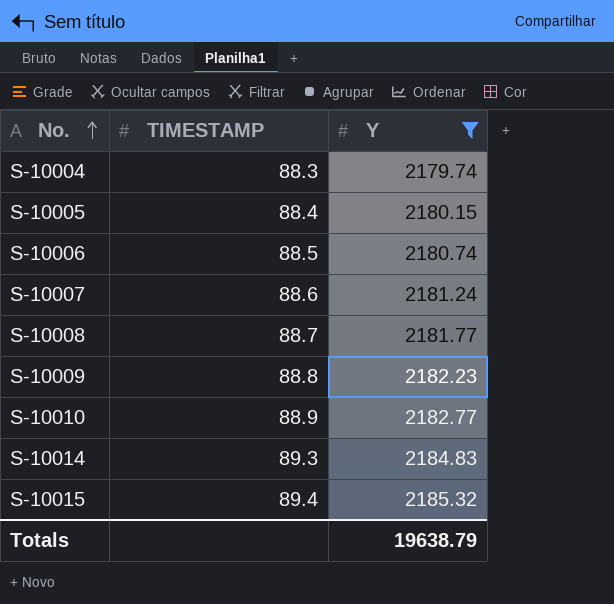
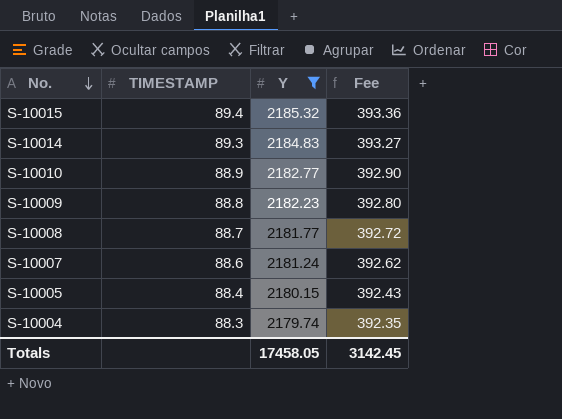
row order: No. ascending -> No. descending
column Fee | formula: none -> [Y] * 0.18
row S-10006: 88.5 | 2180.74 -> none
Totals | Y: 19638.79 -> 17458.05

